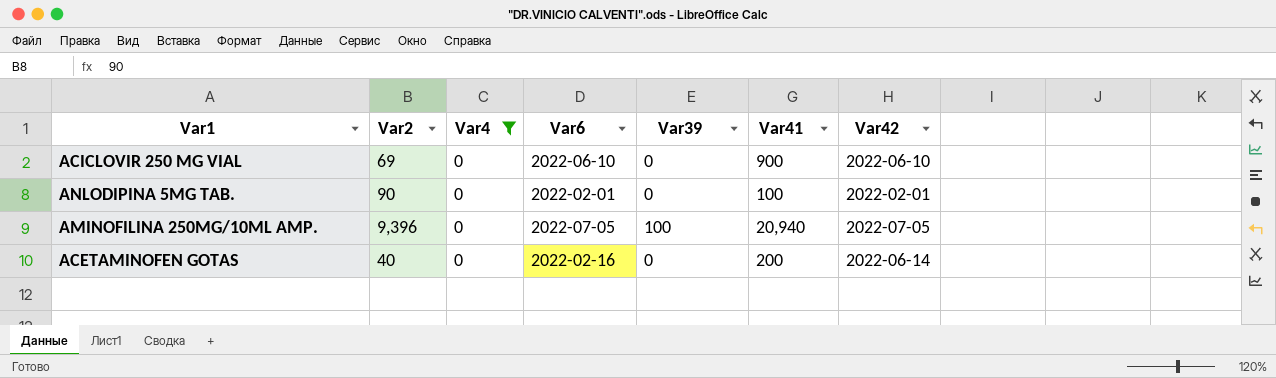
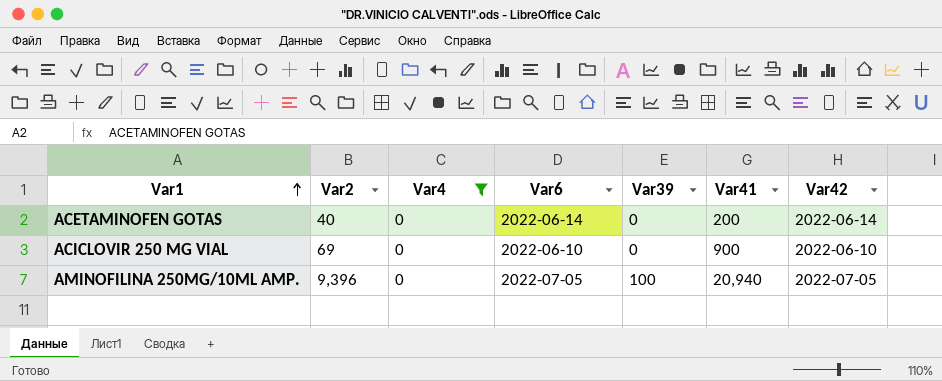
row order: none -> Var1 ascending
row ANLODIPINA 5MG TAB.: 90 | 0 | 2022-02-01 | 0 | 100 | 2022-02-01 -> none
ACETAMINOFEN GOTAS | Var6: 2022-02-16 -> 2022-06-14

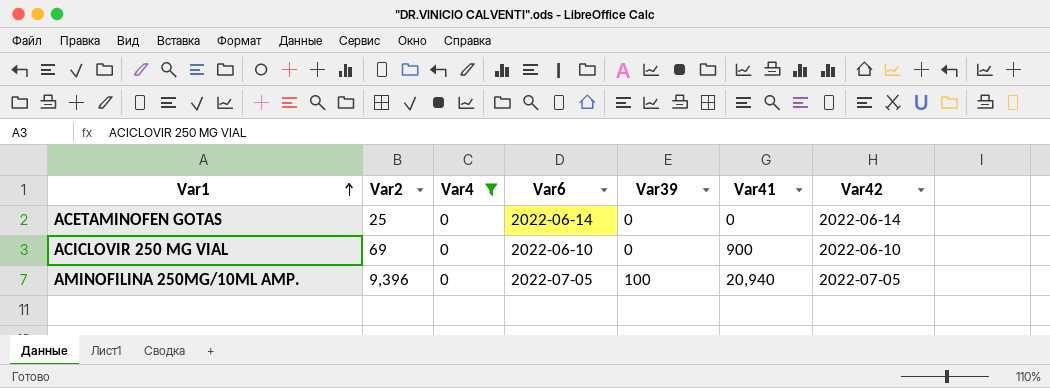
ACETAMINOFEN GOTAS | Var2: 40 -> 25
ACETAMINOFEN GOTAS | Var41: 200 -> 0

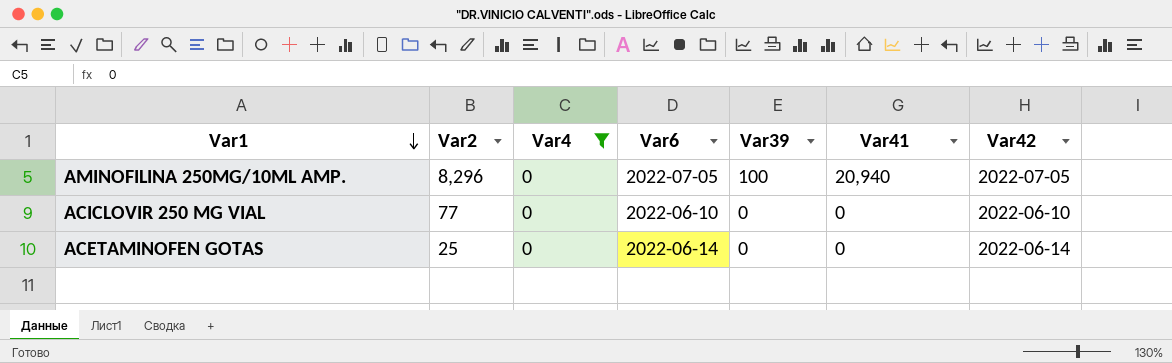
row order: Var1 ascending -> Var1 descending
AMINOFILINA 250MG/10ML AMP. | Var2: 9,396 -> 8,296
ACICLOVIR 250 MG VIAL | Var2: 69 -> 77
ACICLOVIR 250 MG VIAL | Var41: 900 -> 0

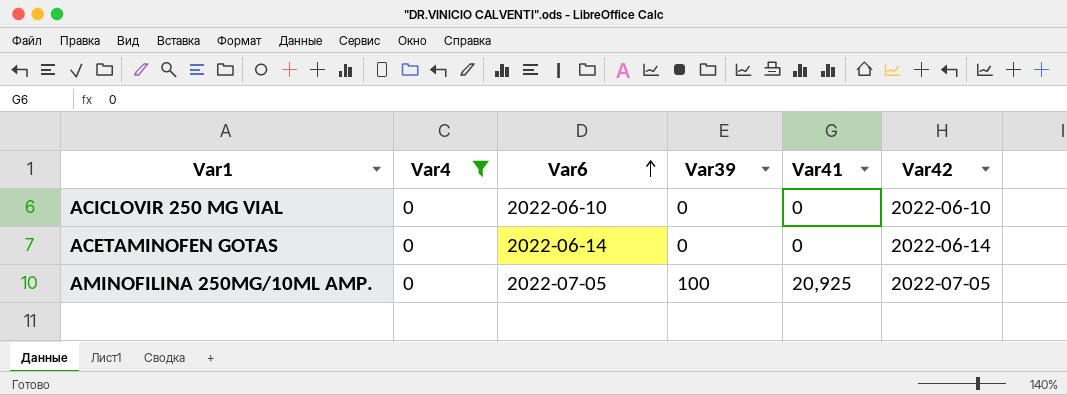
row order: Var1 descending -> Var6 ascending
column Var2 | position: 2 -> none
AMINOFILINA 250MG/10ML AMP. | Var41: 20,940 -> 20,925

